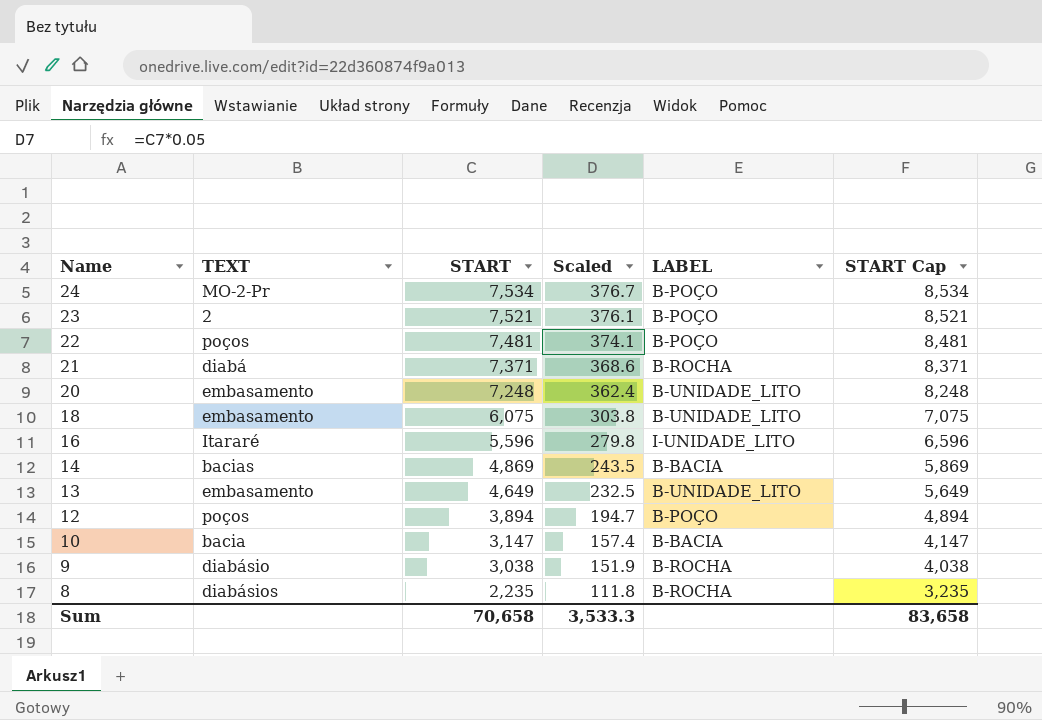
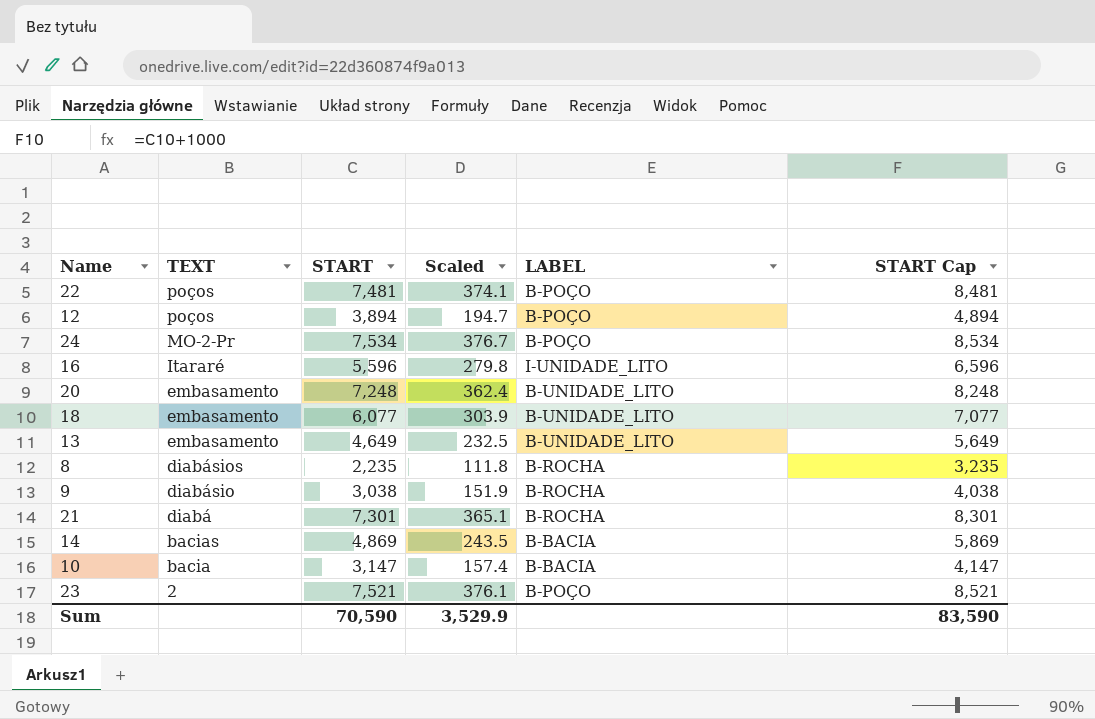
row order: Name descending -> TEXT descending
18 | START: 6,075 -> 6,077
18 | Scaled: 303.8 -> 303.9
18 | START Cap: 7,075 -> 7,077
21 | START: 7,371 -> 7,301
21 | Scaled: 368.6 -> 365.1
21 | START Cap: 8,371 -> 8,301
Sum | START: 70,658 -> 70,590
Sum | Scaled: 3,533.3 -> 3,529.9
Sum | START Cap: 83,658 -> 83,590

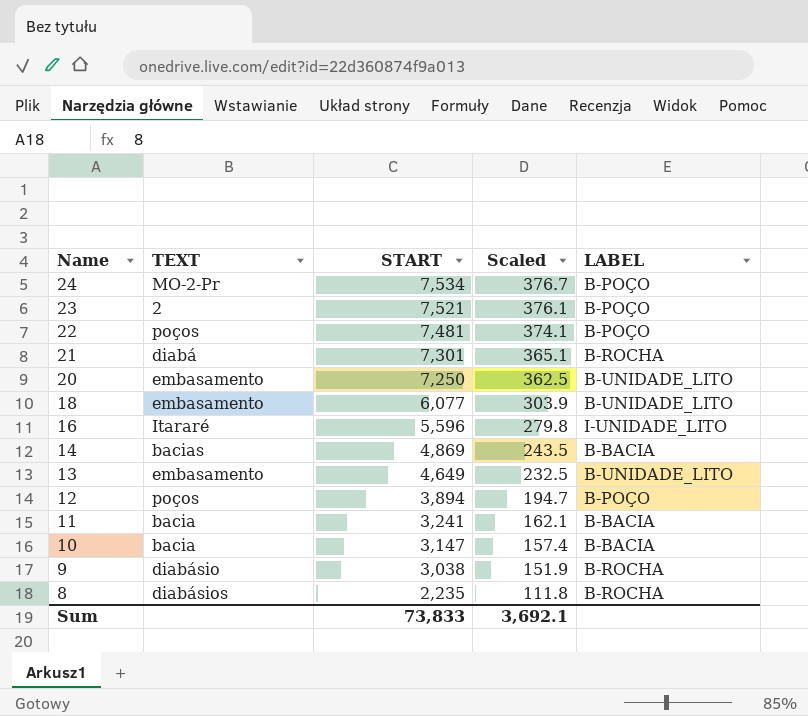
row order: TEXT descending -> Name descending
column START Cap | formula: [START] + 1000 -> none
20 | START: 7,248 -> 7,250
20 | Scaled: 362.4 -> 362.5
row 11: none -> bacia | 3,241 | 162.1 | B-BACIA
Sum | START: 70,590 -> 73,833
Sum | Scaled: 3,529.9 -> 3,692.1

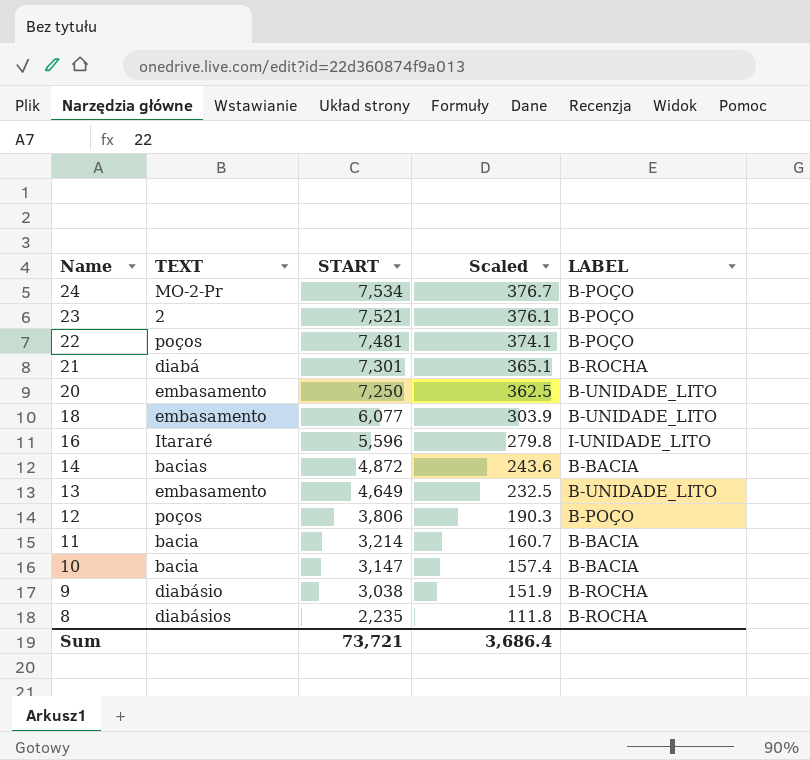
14 | START: 4,869 -> 4,872
14 | Scaled: 243.5 -> 243.6
12 | START: 3,894 -> 3,806
12 | Scaled: 194.7 -> 190.3
11 | START: 3,241 -> 3,214
11 | Scaled: 162.1 -> 160.7
Sum | START: 73,833 -> 73,721
Sum | Scaled: 3,692.1 -> 3,686.4

